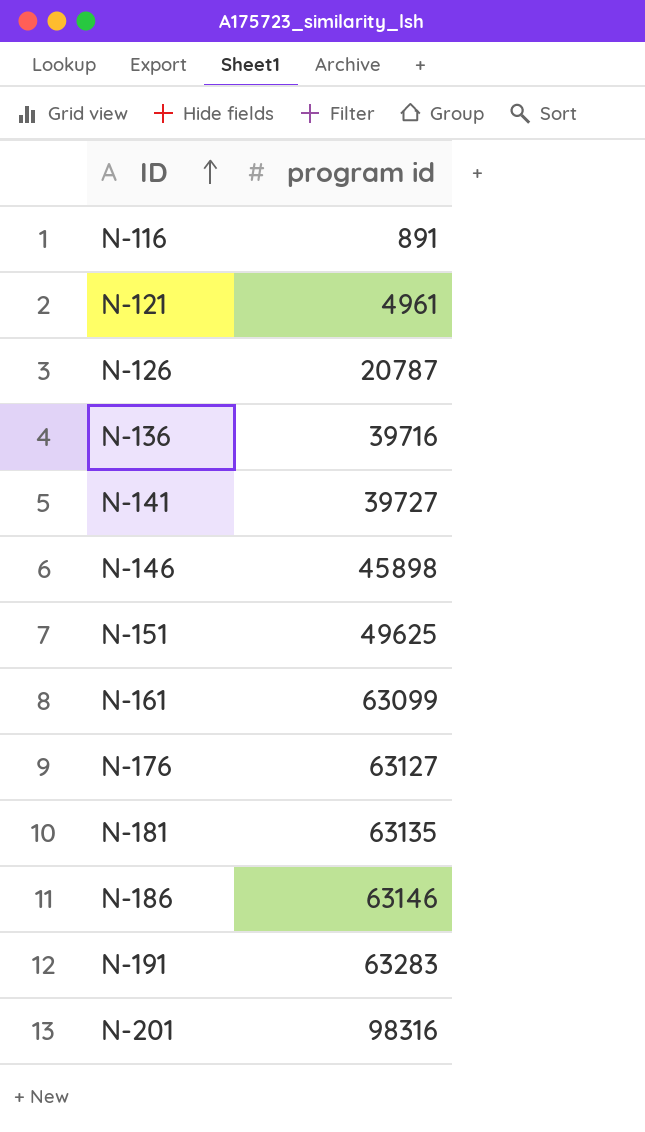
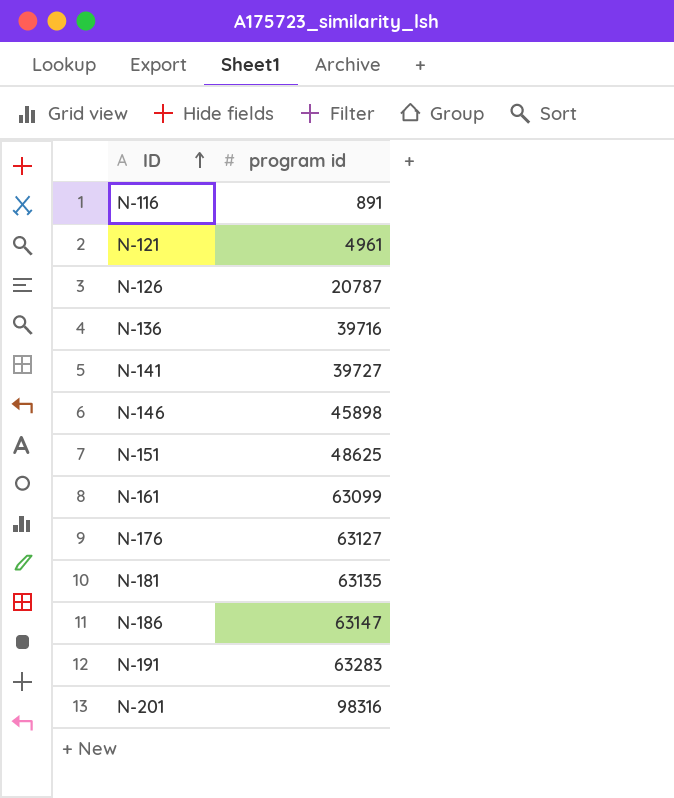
N-151 | program id: 49625 -> 48625
N-186 | program id: 63146 -> 63147

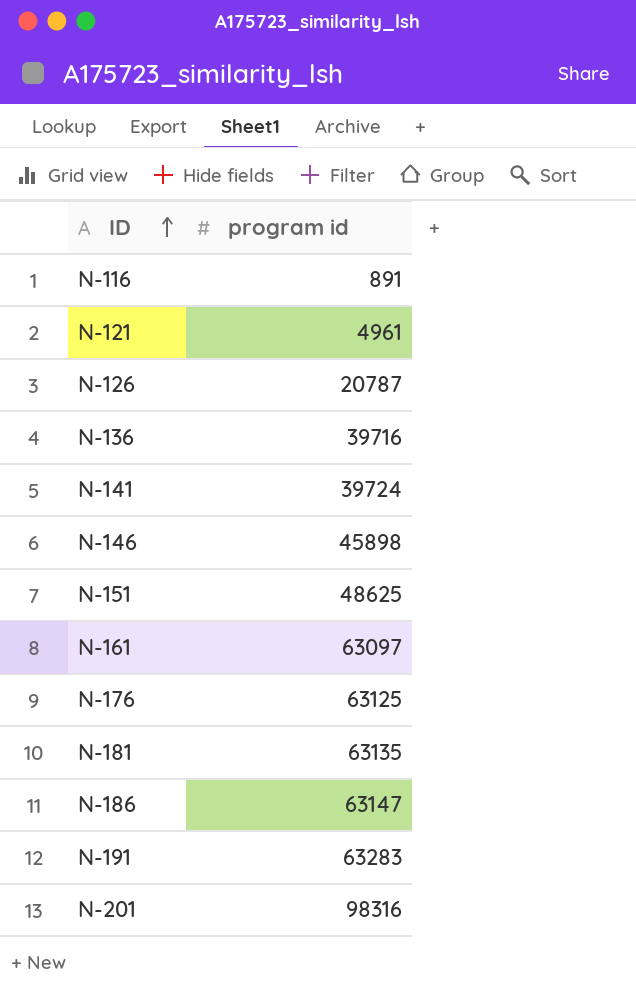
N-141 | program id: 39727 -> 39724
N-161 | program id: 63099 -> 63097
N-176 | program id: 63127 -> 63125

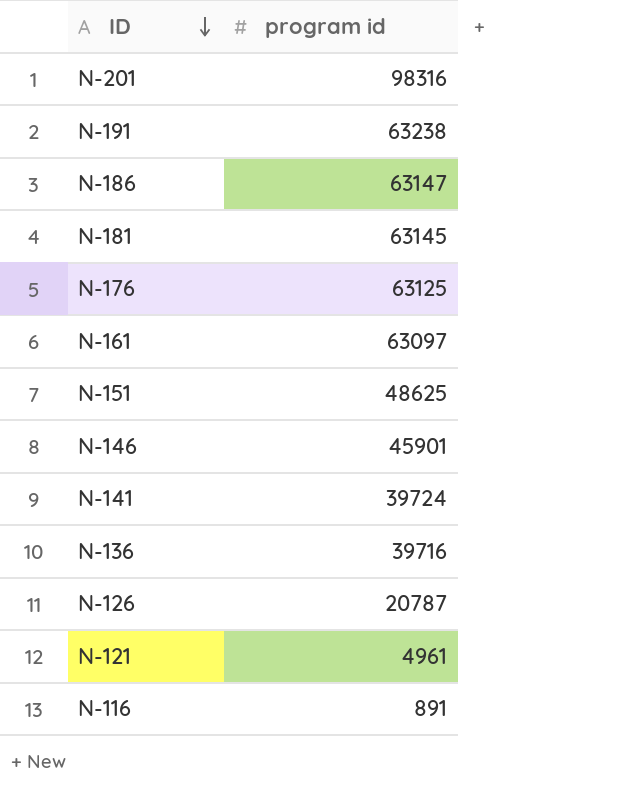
row order: ID ascending -> ID descending
N-191 | program id: 63283 -> 63238
N-181 | program id: 63135 -> 63145
N-146 | program id: 45898 -> 45901

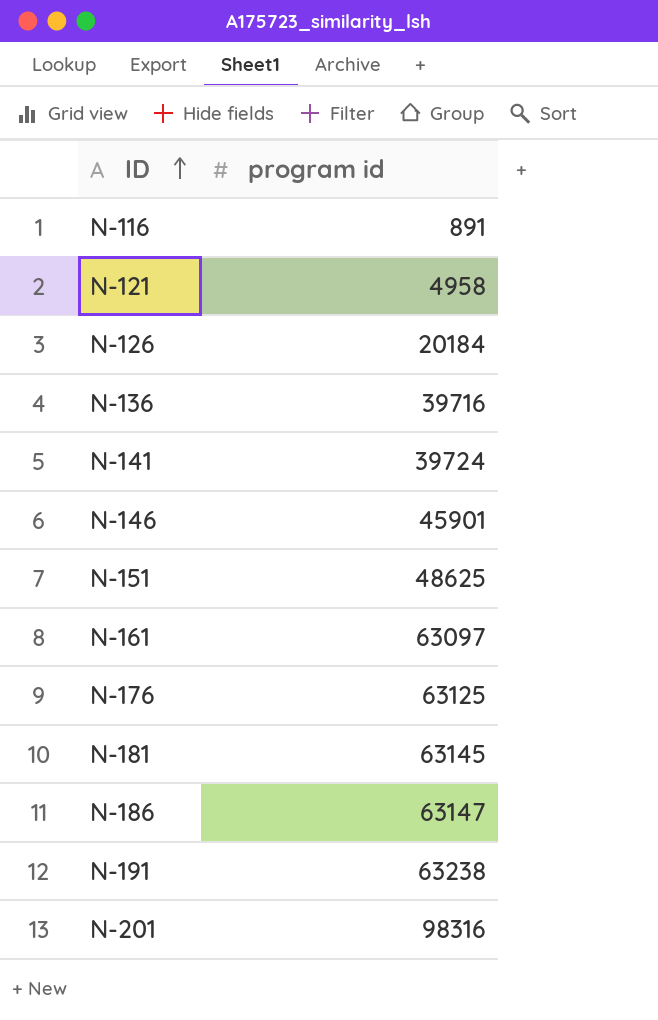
row order: ID descending -> ID ascending
N-121 | program id: 4961 -> 4958
N-126 | program id: 20787 -> 20184

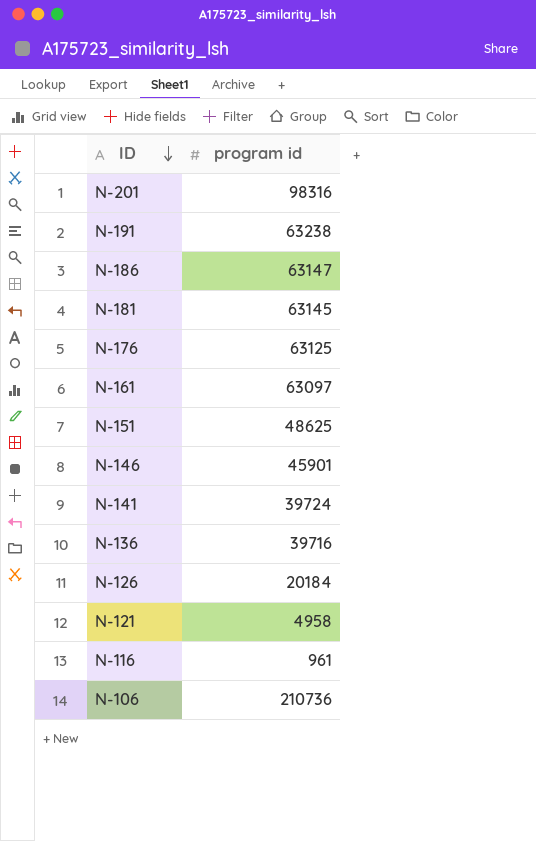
row order: ID ascending -> ID descending
N-116 | program id: 891 -> 961
row N-106: none -> 210736

